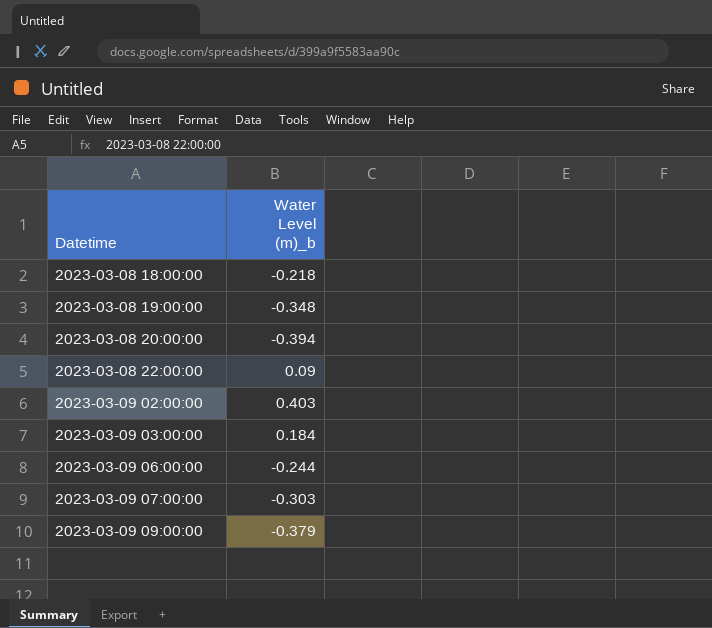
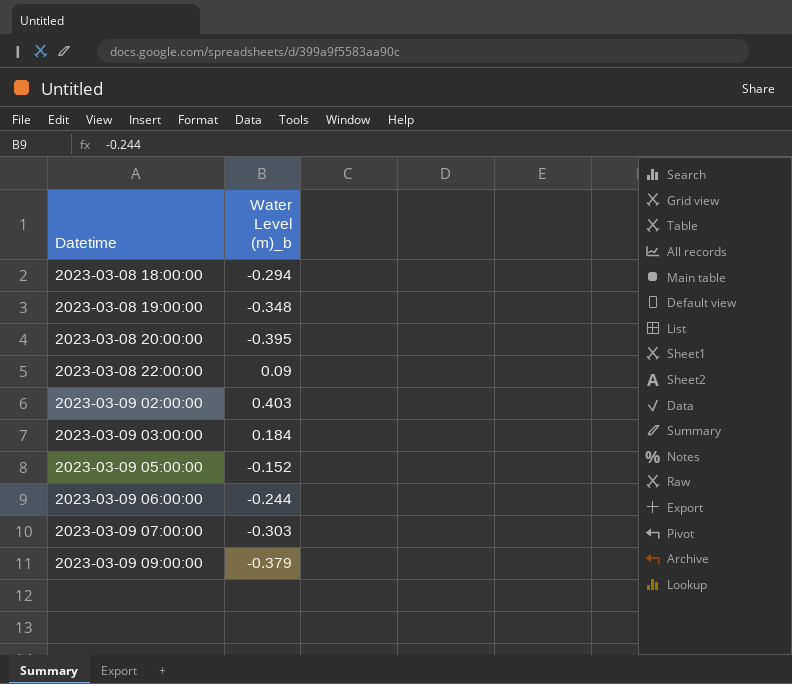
2023-03-08 18:00:00 | Water Level (m)_b: -0.218 -> -0.294
2023-03-08 20:00:00 | Water Level (m)_b: -0.394 -> -0.395
row 2023-03-09 05:00:00: none -> -0.152

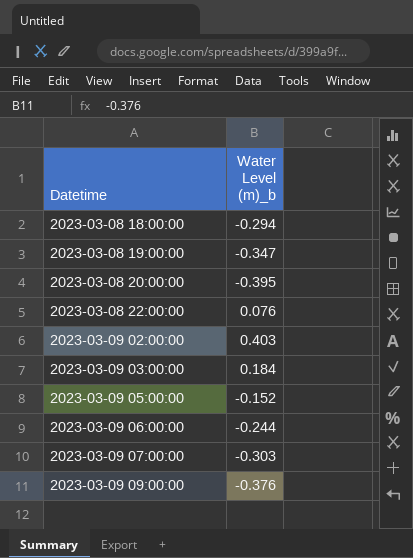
2023-03-08 19:00:00 | Water Level (m)_b: -0.348 -> -0.347
2023-03-08 22:00:00 | Water Level (m)_b: 0.09 -> 0.076
2023-03-09 09:00:00 | Water Level (m)_b: -0.379 -> -0.376

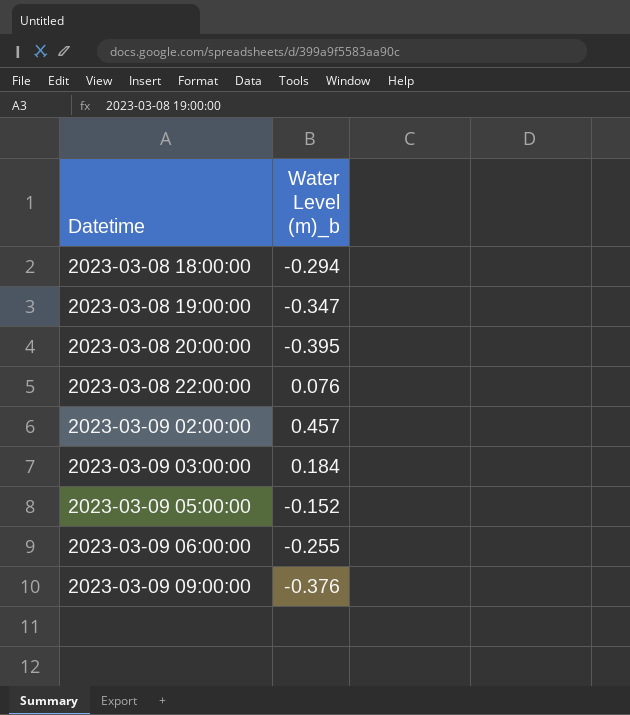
row 2023-03-09 07:00:00: -0.303 -> none
2023-03-09 02:00:00 | Water Level (m)_b: 0.403 -> 0.457
2023-03-09 06:00:00 | Water Level (m)_b: -0.244 -> -0.255

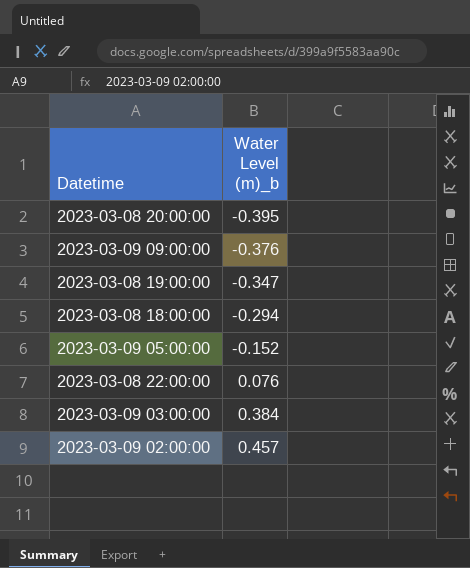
row order: Datetime ascending -> Water Level (m)_b ascending
row 2023-03-09 06:00:00: -0.255 -> none
2023-03-09 03:00:00 | Water Level (m)_b: 0.184 -> 0.384

